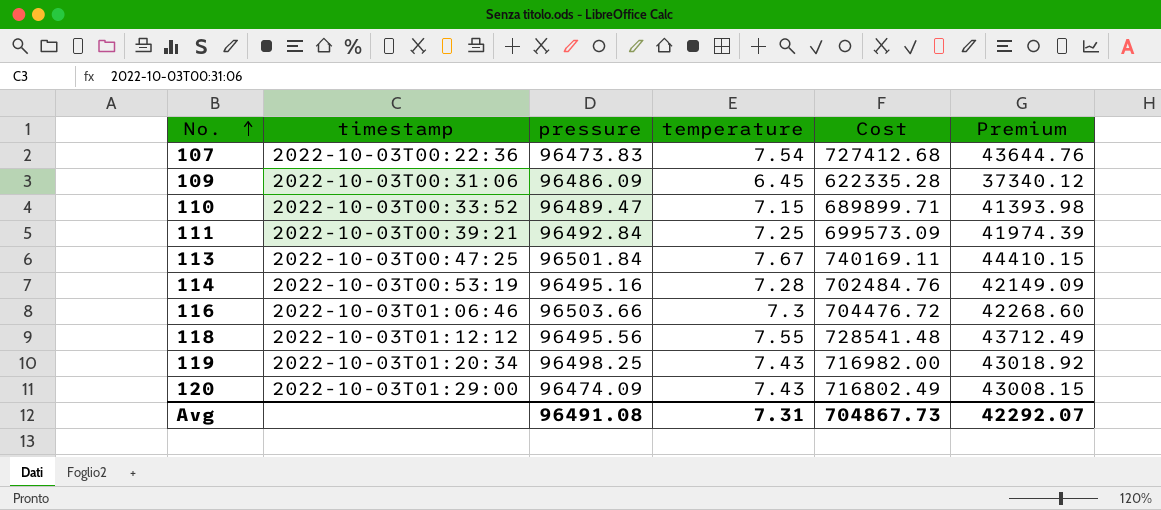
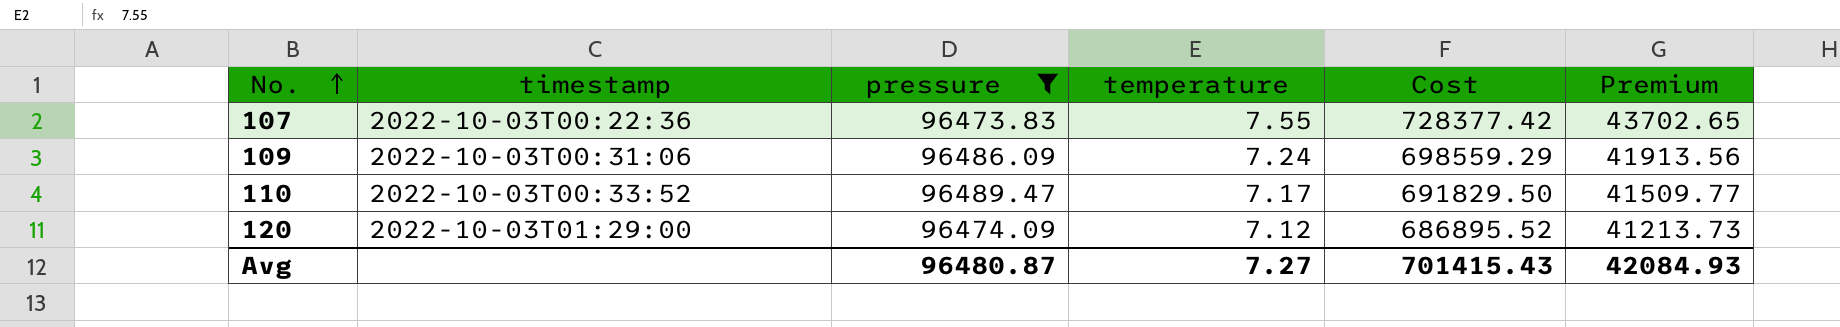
filter: none -> pressure <= 96489.47
107 | temperature: 7.54 -> 7.55
107 | Cost: 727412.68 -> 728377.42
107 | Premium: 43644.76 -> 43702.65
109 | temperature: 6.45 -> 7.24
109 | Cost: 622335.28 -> 698559.29
109 | Premium: 37340.12 -> 41913.56
110 | temperature: 7.15 -> 7.17
110 | Cost: 689899.71 -> 691829.50
110 | Premium: 41393.98 -> 41509.77
120 | temperature: 7.43 -> 7.12
120 | Cost: 716802.49 -> 686895.52
120 | Premium: 43008.15 -> 41213.73
Avg | pressure: 96491.08 -> 96480.87
Avg | temperature: 7.31 -> 7.27
Avg | Cost: 704867.73 -> 701415.43
Avg | Premium: 42292.07 -> 42084.93

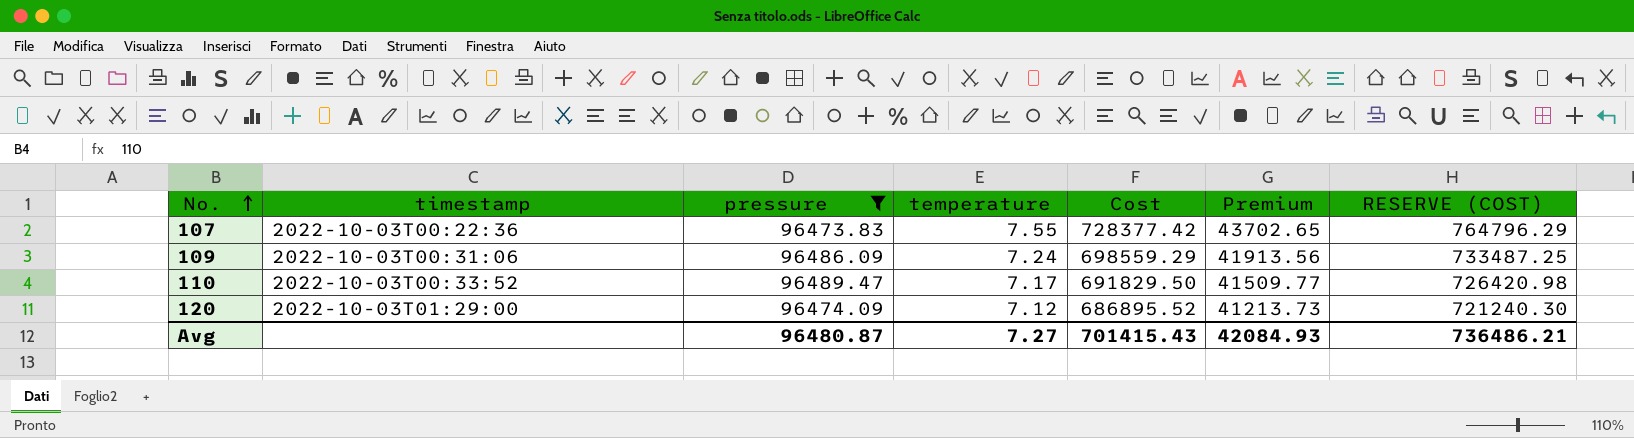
column RESERVE (COST) | formula: none -> [Cost] * 1.05

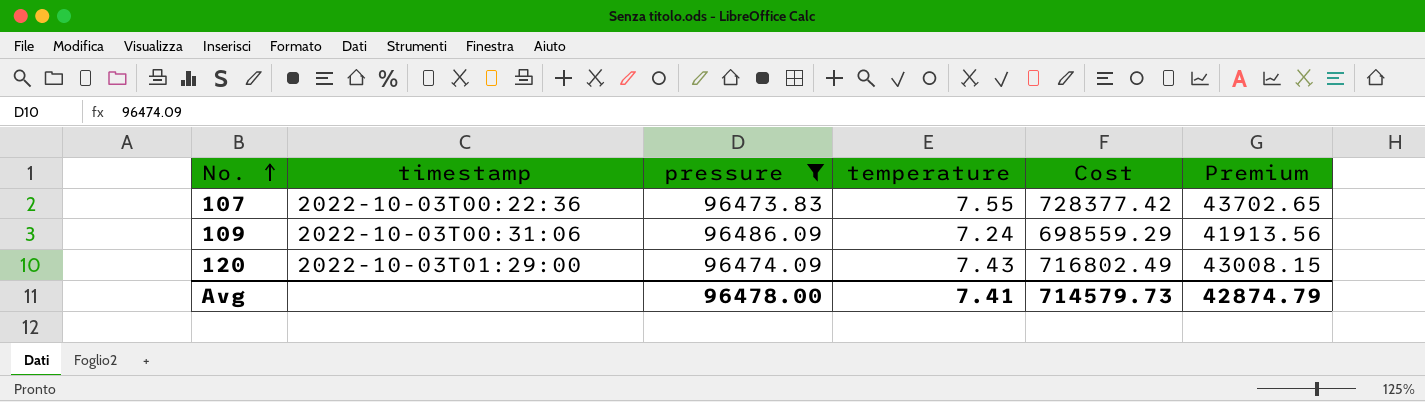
column RESERVE (COST) | formula: [Cost] * 1.05 -> none
row 110: 2022-10-03T00:33:52 | 96489.47 | 7.17 | 691829.50 | 41509.77 | 726420.98 -> none
120 | temperature: 7.12 -> 7.43
120 | Cost: 686895.52 -> 716802.49
120 | Premium: 41213.73 -> 43008.15
Avg | pressure: 96480.87 -> 96478.00
Avg | temperature: 7.27 -> 7.41
Avg | Cost: 701415.43 -> 714579.73
Avg | Premium: 42084.93 -> 42874.79

